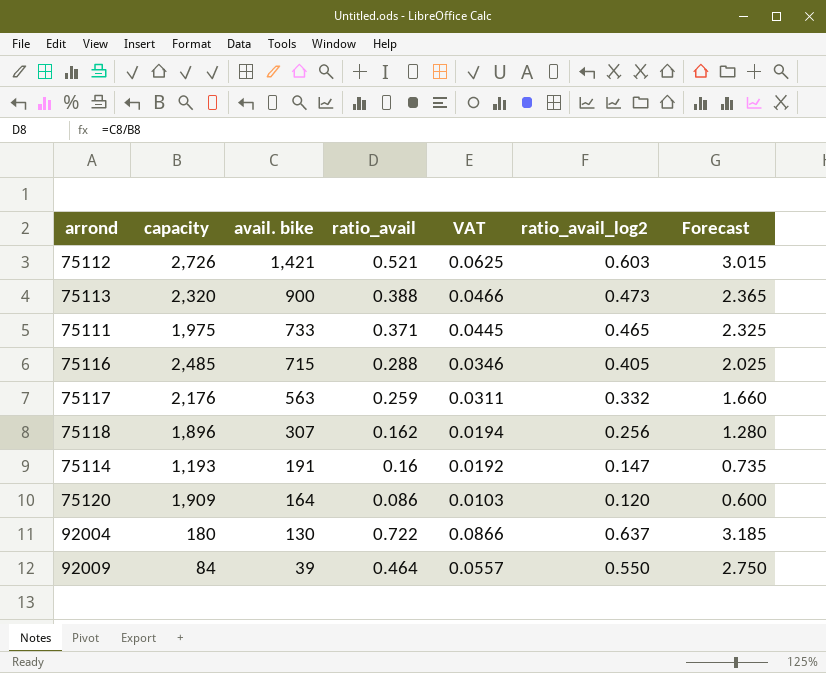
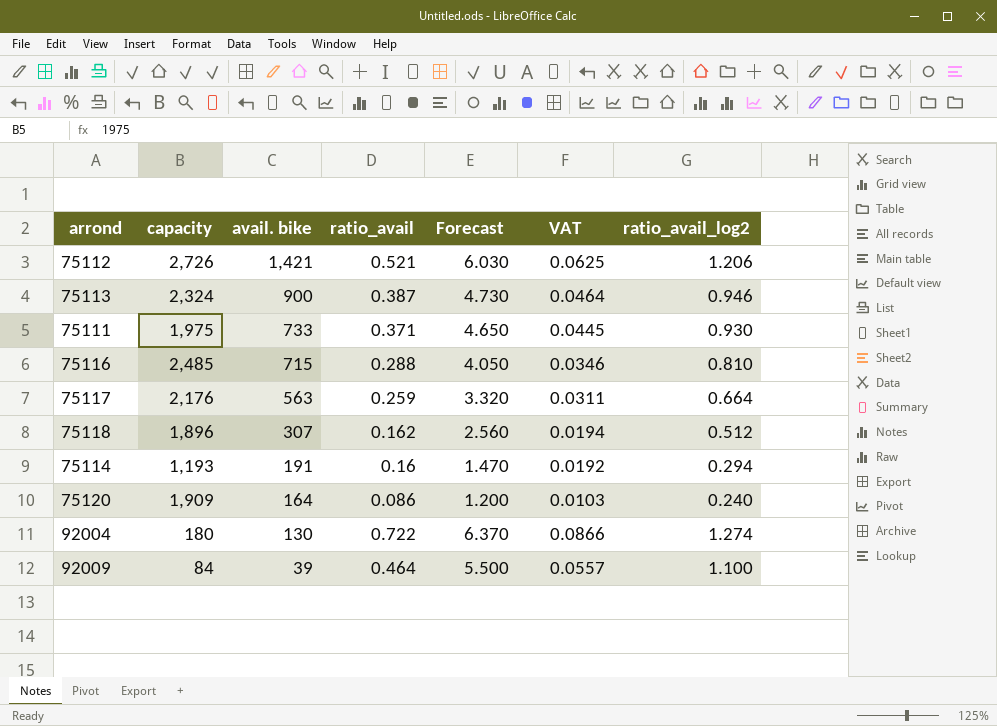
column Forecast | position: 7 -> 5
75112 | Forecast: 3.015 -> 6.030
75112 | ratio_avail_log2: 0.603 -> 1.206
75113 | capacity: 2,320 -> 2,324
75113 | ratio_avail: 0.388 -> 0.387
75113 | Forecast: 2.365 -> 4.730
75113 | VAT: 0.0466 -> 0.0464
75113 | ratio_avail_log2: 0.473 -> 0.946
75111 | Forecast: 2.325 -> 4.650
75111 | ratio_avail_log2: 0.465 -> 0.930
75116 | Forecast: 2.025 -> 4.050
75116 | ratio_avail_log2: 0.405 -> 0.810
75117 | Forecast: 1.660 -> 3.320
75117 | ratio_avail_log2: 0.332 -> 0.664
75118 | Forecast: 1.280 -> 2.560
75118 | ratio_avail_log2: 0.256 -> 0.512
75114 | Forecast: 0.735 -> 1.470
75114 | ratio_avail_log2: 0.147 -> 0.294
75120 | Forecast: 0.600 -> 1.200
75120 | ratio_avail_log2: 0.120 -> 0.240
92004 | Forecast: 3.185 -> 6.370
92004 | ratio_avail_log2: 0.637 -> 1.274
92009 | Forecast: 2.750 -> 5.500
92009 | ratio_avail_log2: 0.550 -> 1.100

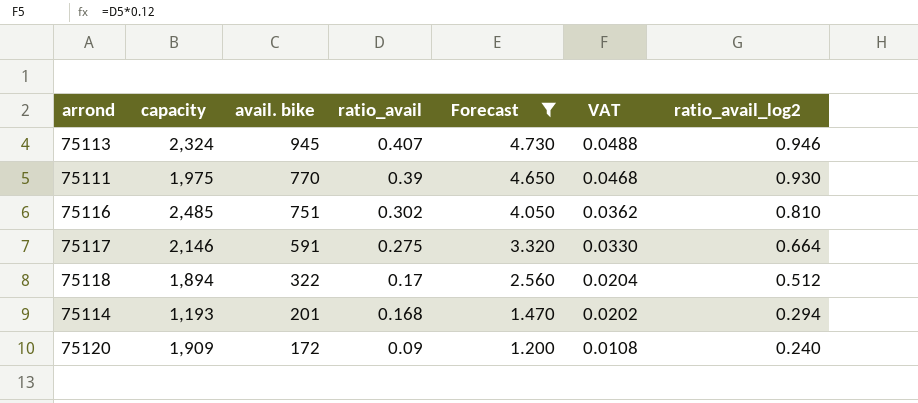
filter: none -> Forecast <= 4.730
75113 | avail. bike: 900 -> 945
75113 | ratio_avail: 0.387 -> 0.407
75113 | VAT: 0.0464 -> 0.0488
75111 | avail. bike: 733 -> 770
75111 | ratio_avail: 0.371 -> 0.39
75111 | VAT: 0.0445 -> 0.0468
75116 | avail. bike: 715 -> 751
75116 | ratio_avail: 0.288 -> 0.302
75116 | VAT: 0.0346 -> 0.0362
75117 | capacity: 2,176 -> 2,146
75117 | avail. bike: 563 -> 591
75117 | ratio_avail: 0.259 -> 0.275
75117 | VAT: 0.0311 -> 0.0330
75118 | capacity: 1,896 -> 1,894
75118 | avail. bike: 307 -> 322
75118 | ratio_avail: 0.162 -> 0.17
75118 | VAT: 0.0194 -> 0.0204
75114 | avail. bike: 191 -> 201
75114 | ratio_avail: 0.16 -> 0.168
75114 | VAT: 0.0192 -> 0.0202
75120 | avail. bike: 164 -> 172
75120 | ratio_avail: 0.086 -> 0.09
75120 | VAT: 0.0103 -> 0.0108

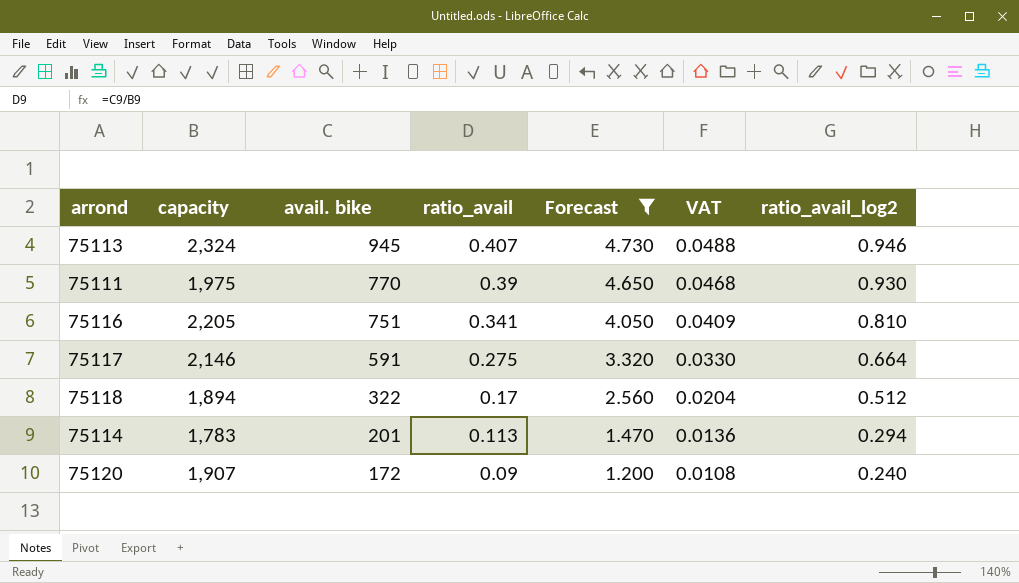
75116 | capacity: 2,485 -> 2,205
75116 | ratio_avail: 0.302 -> 0.341
75116 | VAT: 0.0362 -> 0.0409
75114 | capacity: 1,193 -> 1,783
75114 | ratio_avail: 0.168 -> 0.113
75114 | VAT: 0.0202 -> 0.0136
75120 | capacity: 1,909 -> 1,907

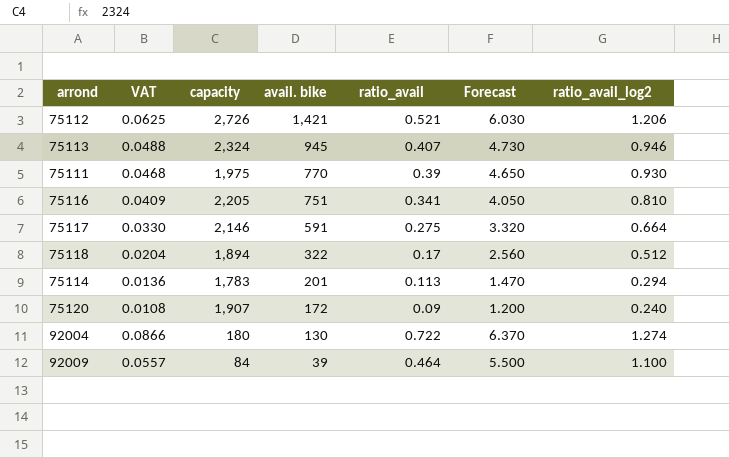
filter: Forecast <= 4.730 -> none
column VAT | position: 6 -> 2

